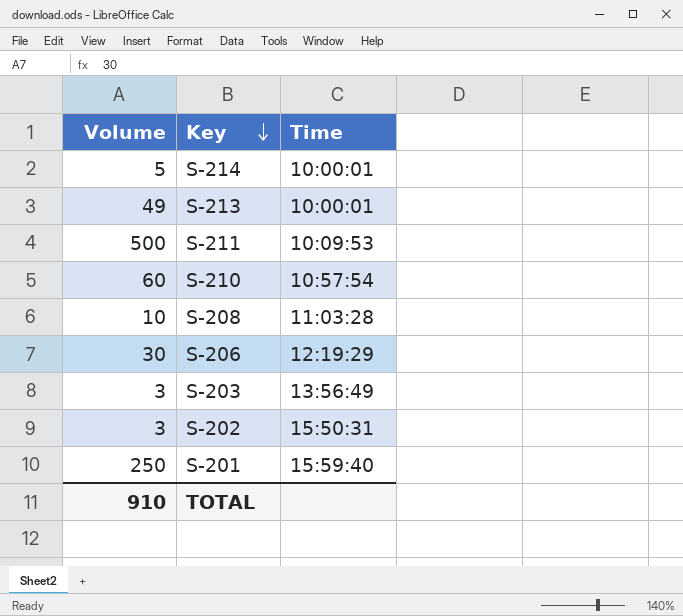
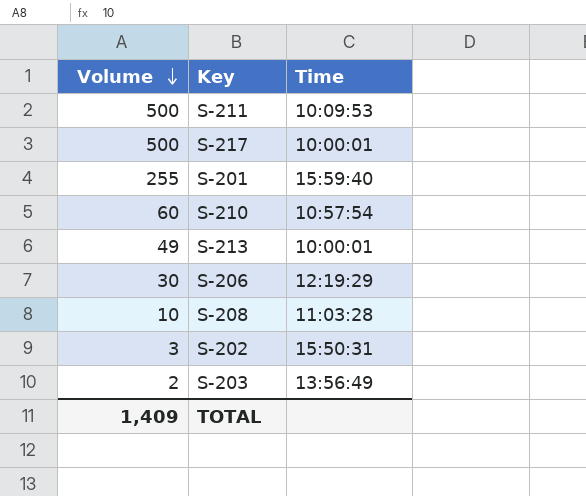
row order: Key descending -> Volume descending
row S-214: 5 | 10:00:01 -> none
row S-217: none -> 500 | 10:00:01
S-201 | Volume: 250 -> 255
S-203 | Volume: 3 -> 2
TOTAL | Volume: 910 -> 1,409

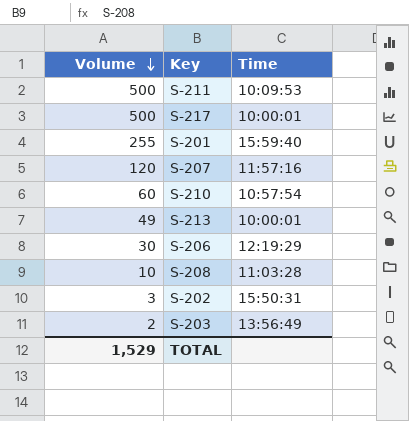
row S-207: none -> 120 | 11:57:16
TOTAL | Volume: 1,409 -> 1,529

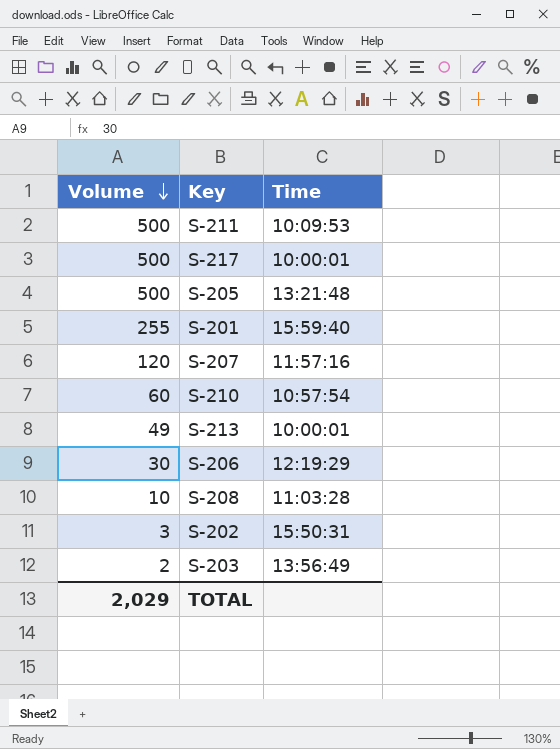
row S-205: none -> 500 | 13:21:48
TOTAL | Volume: 1,529 -> 2,029

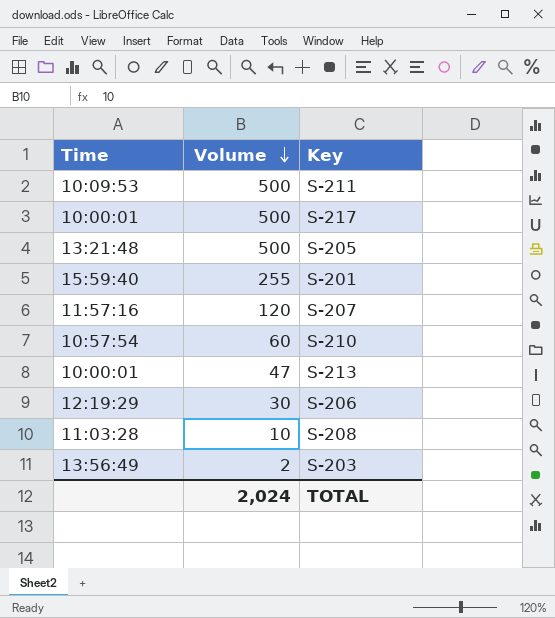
column Time | position: 3 -> 1
row S-202: 3 | 15:50:31 -> none
S-213 | Volume: 49 -> 47
TOTAL | Volume: 2,029 -> 2,024

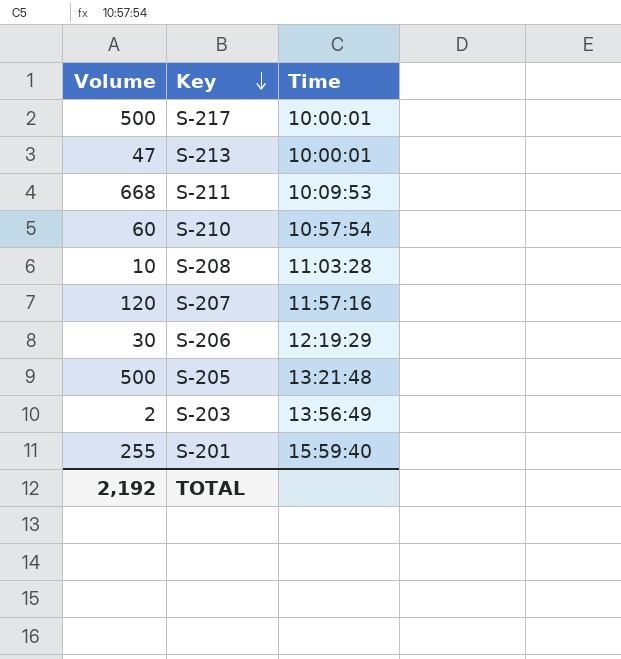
row order: Volume descending -> Key descending
column Time | position: 1 -> 3
S-211 | Volume: 500 -> 668
TOTAL | Volume: 2,024 -> 2,192

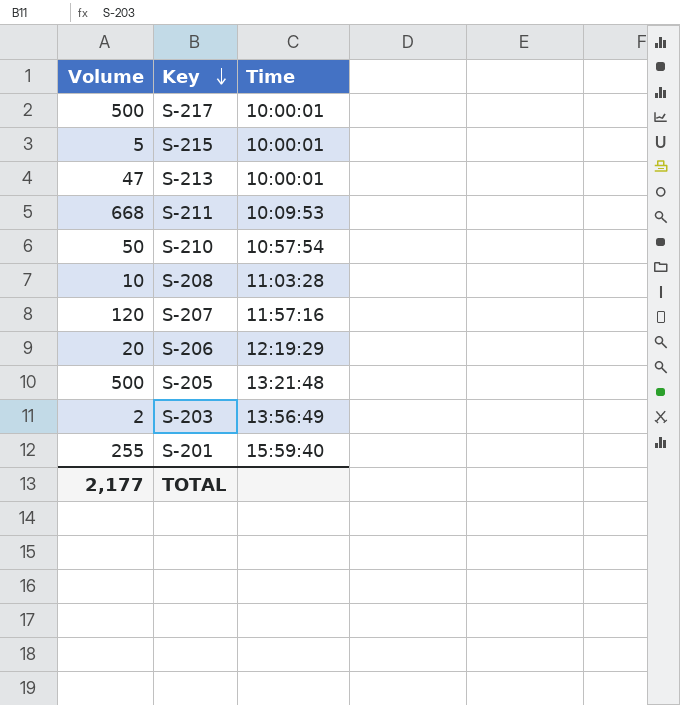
row S-215: none -> 5 | 10:00:01
S-210 | Volume: 60 -> 50
S-206 | Volume: 30 -> 20
TOTAL | Volume: 2,192 -> 2,177

